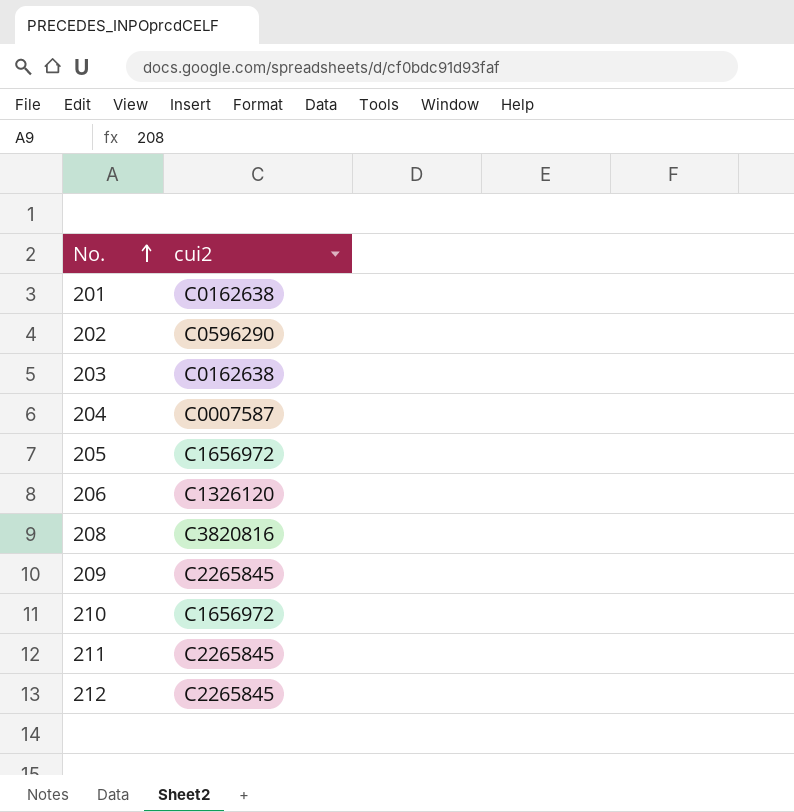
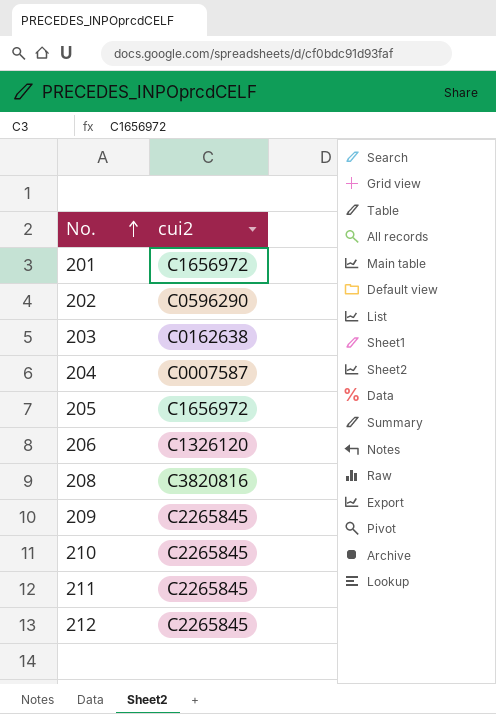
201 | cui2: C0162638 -> C1656972
210 | cui2: C1656972 -> C2265845

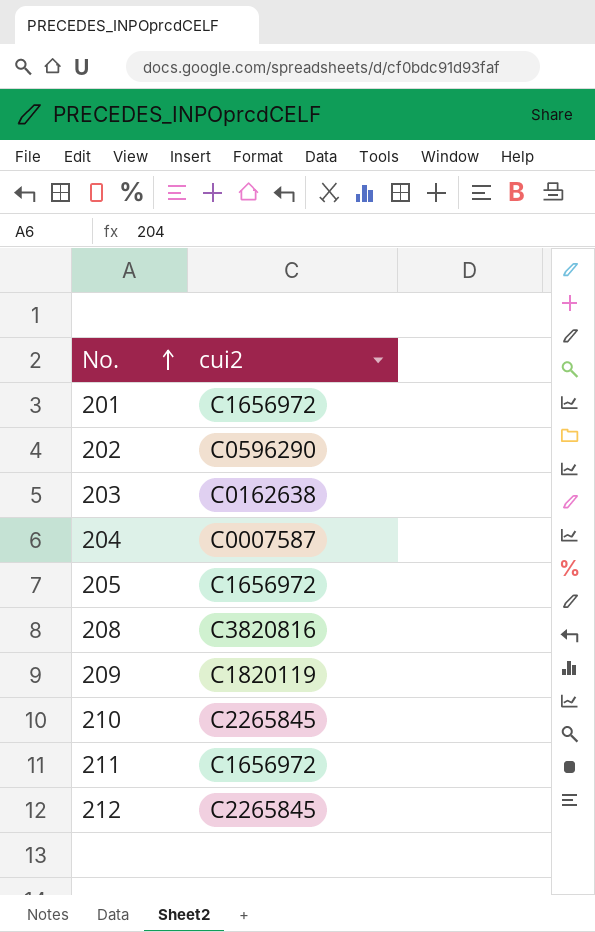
row 206: C1326120 -> none
209 | cui2: C2265845 -> C1820119
211 | cui2: C2265845 -> C1656972

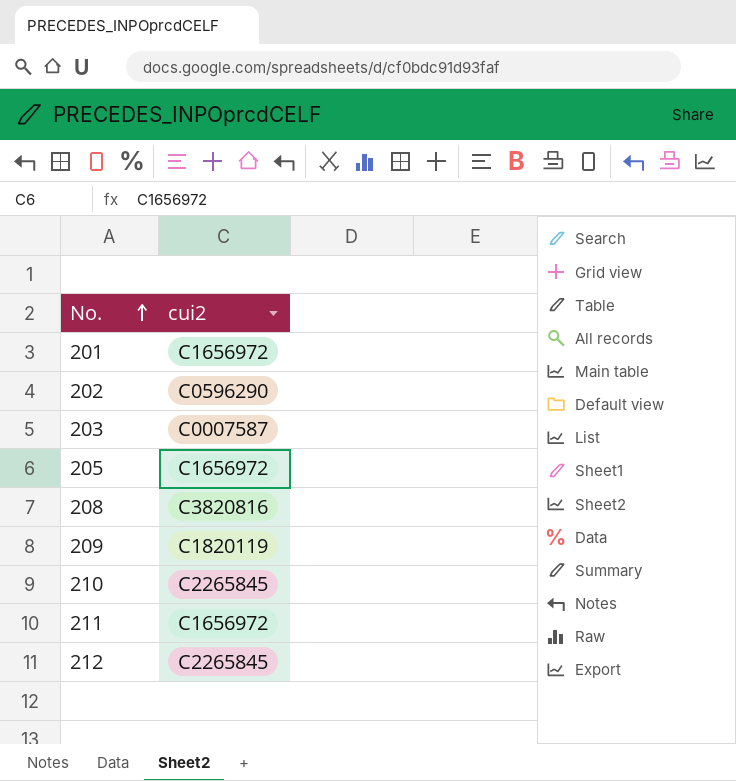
row 204: C0007587 -> none
203 | cui2: C0162638 -> C0007587

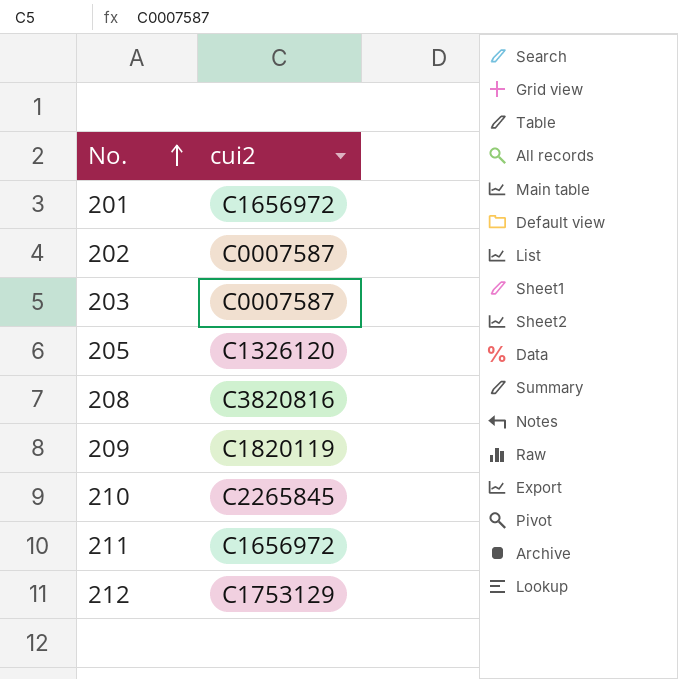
202 | cui2: C0596290 -> C0007587
205 | cui2: C1656972 -> C1326120
212 | cui2: C2265845 -> C1753129

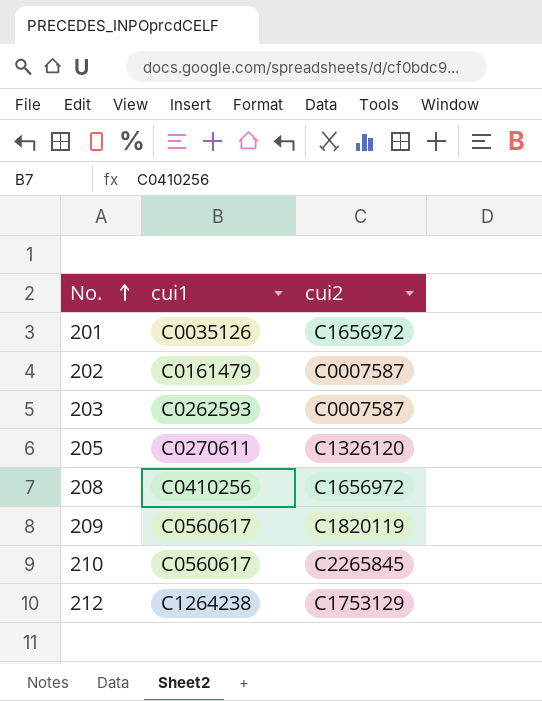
column cui1 | position: none -> 2
row 211: C1656972 -> none
208 | cui2: C3820816 -> C1656972

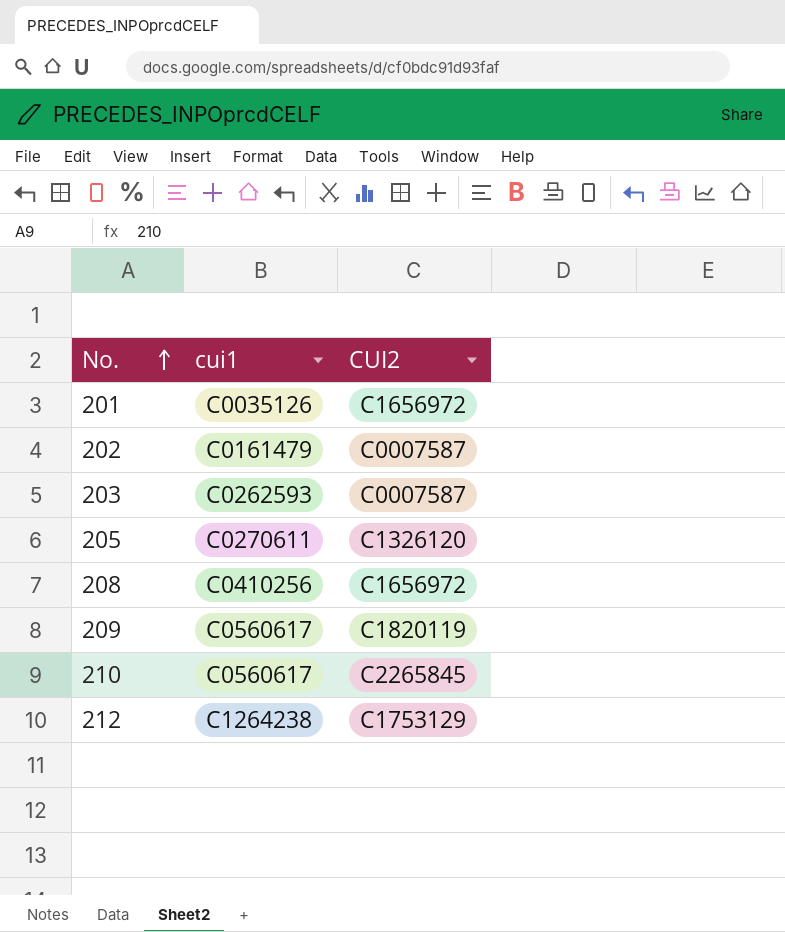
column name: cui2 -> CUI2

